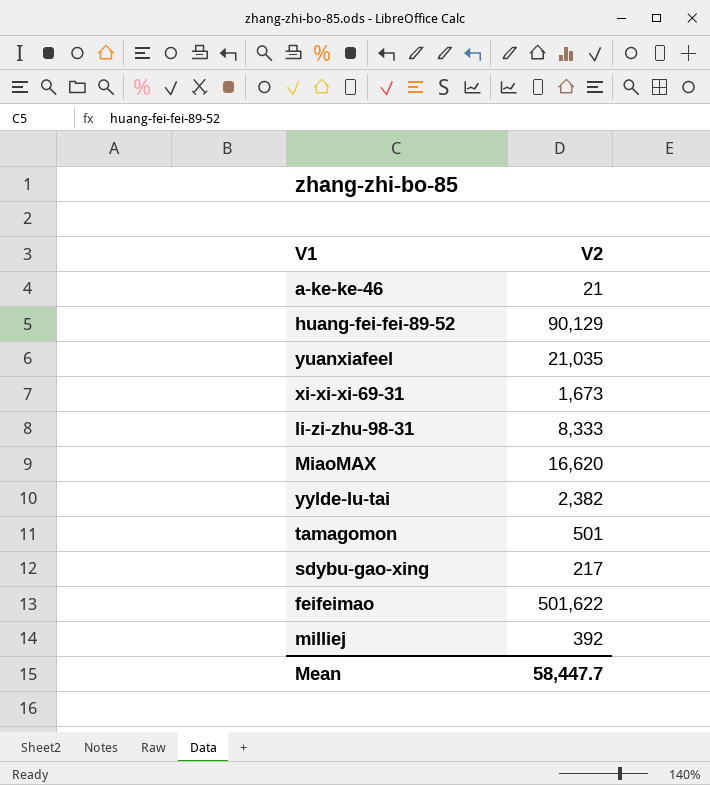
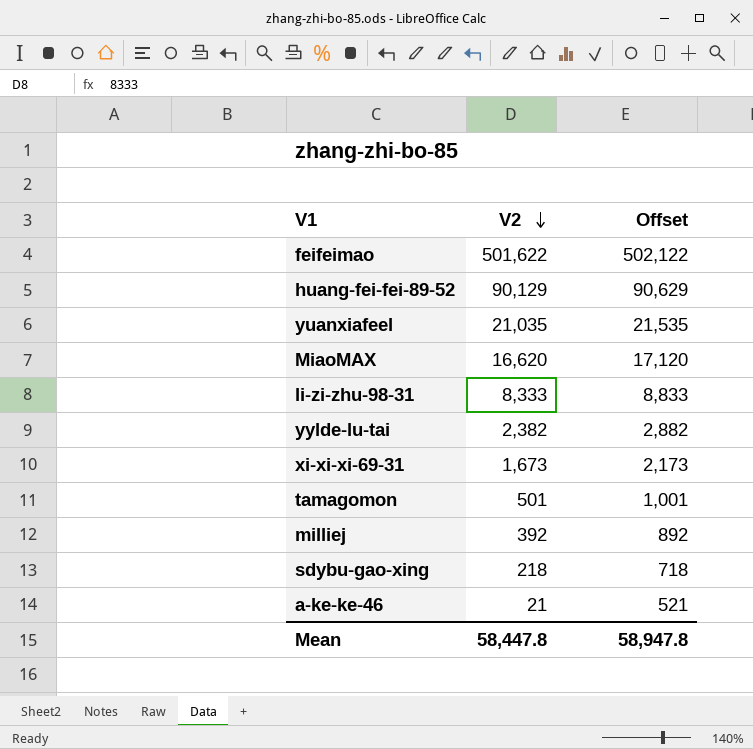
row order: none -> V2 descending
column Offset | formula: none -> [V2] + 500
sdybu-gao-xing | V2: 217 -> 218
Mean | V2: 58,447.7 -> 58,447.8

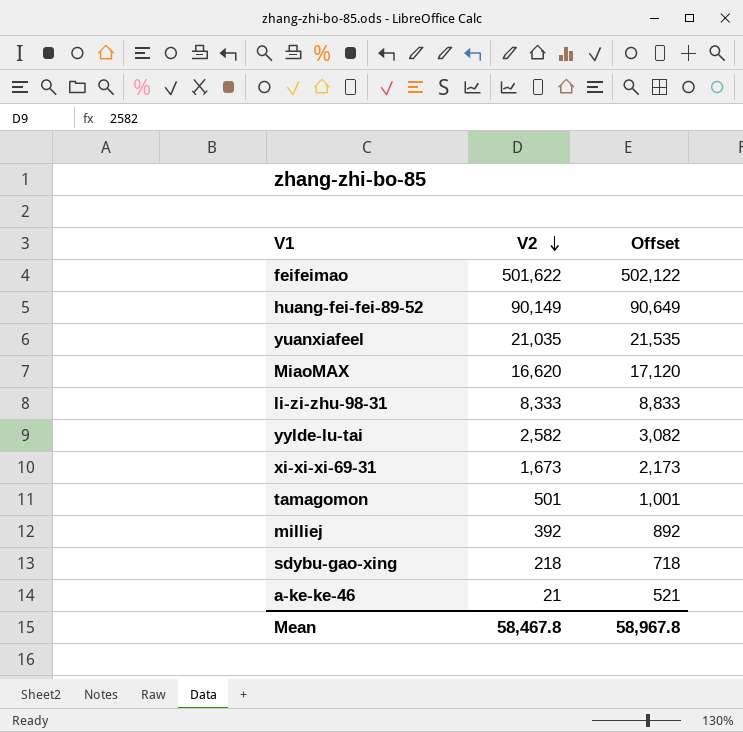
huang-fei-fei-89-52 | V2: 90,129 -> 90,149
huang-fei-fei-89-52 | Offset: 90,629 -> 90,649
yylde-lu-tai | V2: 2,382 -> 2,582
yylde-lu-tai | Offset: 2,882 -> 3,082
Mean | V2: 58,447.8 -> 58,467.8
Mean | Offset: 58,947.8 -> 58,967.8

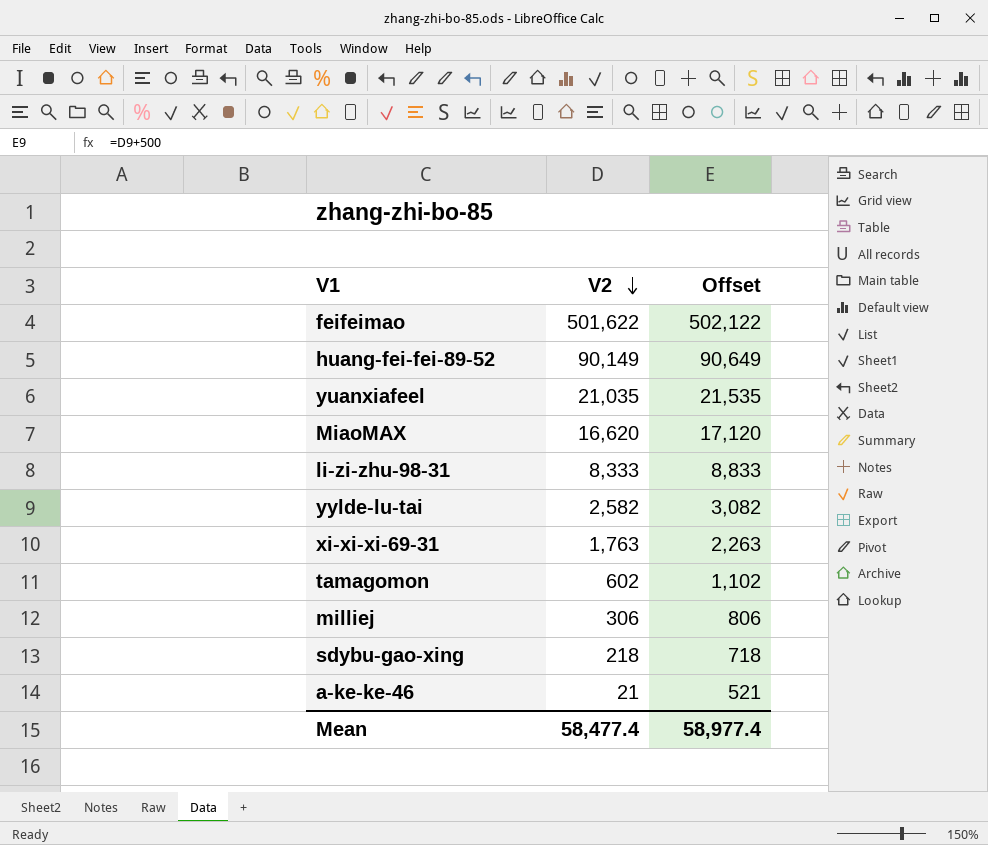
xi-xi-xi-69-31 | V2: 1,673 -> 1,763
xi-xi-xi-69-31 | Offset: 2,173 -> 2,263
tamagomon | V2: 501 -> 602
tamagomon | Offset: 1,001 -> 1,102
milliej | V2: 392 -> 306
milliej | Offset: 892 -> 806
Mean | V2: 58,467.8 -> 58,477.4
Mean | Offset: 58,967.8 -> 58,977.4

